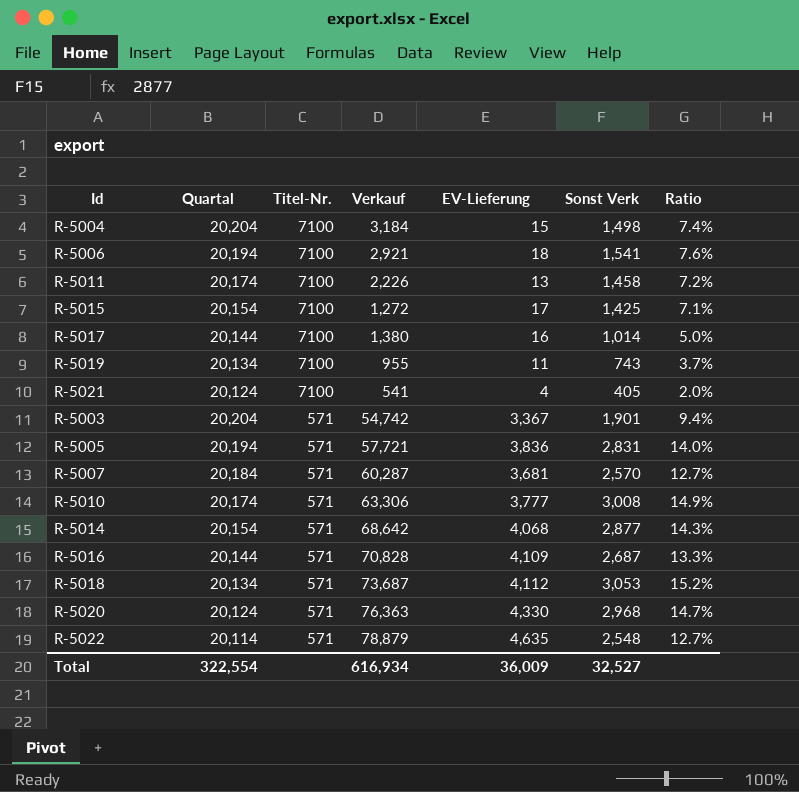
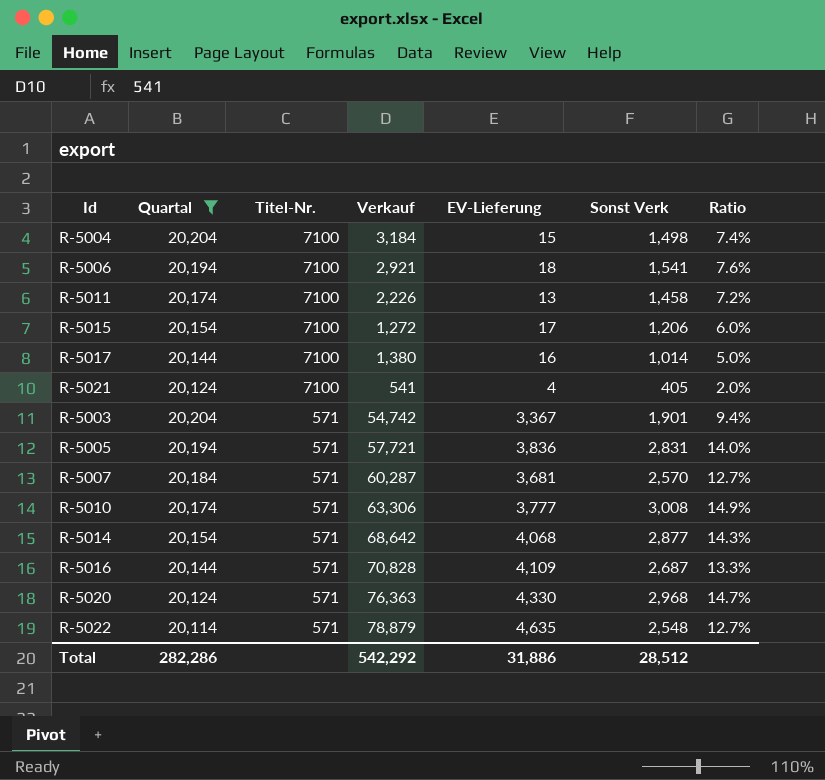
filter: none -> Quartal != 20,134
R-5015 | Sonst Verk: 1,425 -> 1,206
R-5015 | Ratio: 7.1% -> 6.0%
Total | Quartal: 322,554 -> 282,286
Total | Verkauf: 616,934 -> 542,292
Total | EV-Lieferung: 36,009 -> 31,886
Total | Sonst Verk: 32,527 -> 28,512

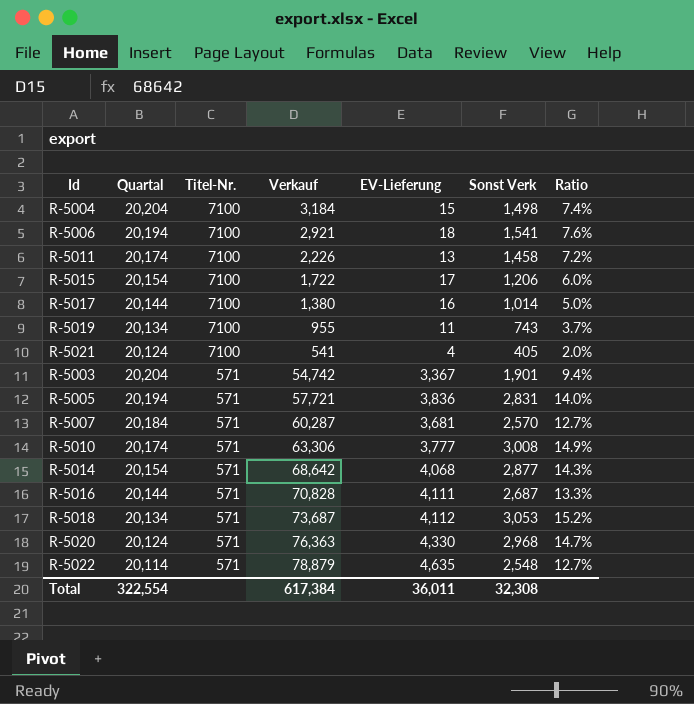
filter: Quartal != 20,134 -> none
R-5015 | Verkauf: 1,272 -> 1,722
R-5016 | EV-Lieferung: 4,109 -> 4,111
Total | Quartal: 282,286 -> 322,554
Total | Verkauf: 542,292 -> 617,384
Total | EV-Lieferung: 31,886 -> 36,011
Total | Sonst Verk: 28,512 -> 32,308

